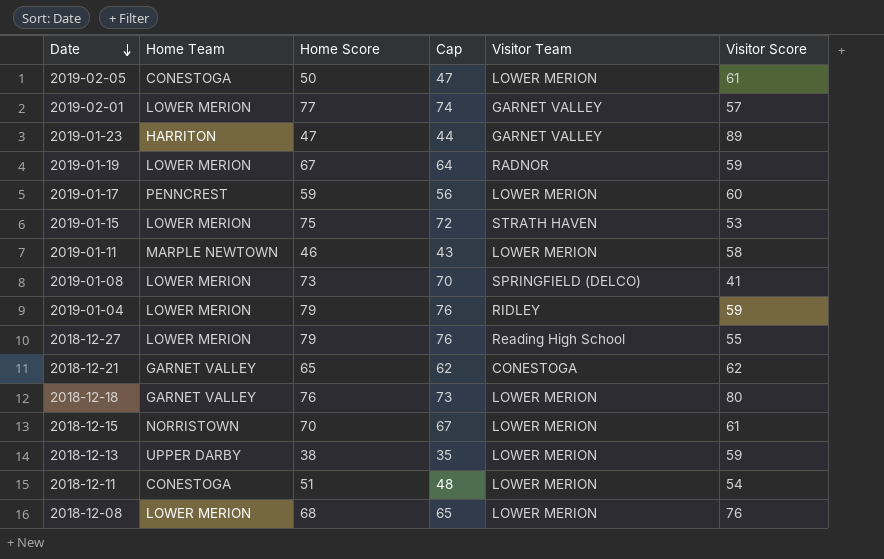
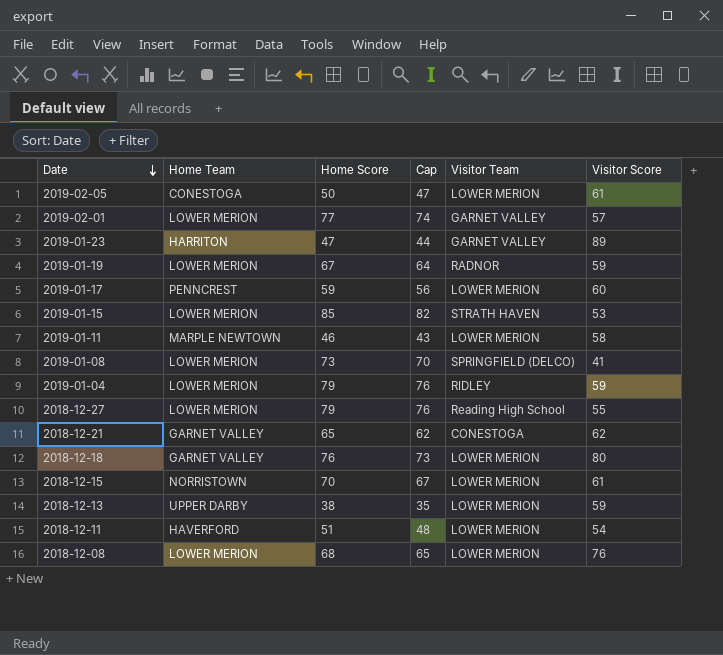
2019-01-15 | Home Score: 75 -> 85
2019-01-15 | Cap: 72 -> 82
2018-12-11 | Home Team: CONESTOGA -> HAVERFORD

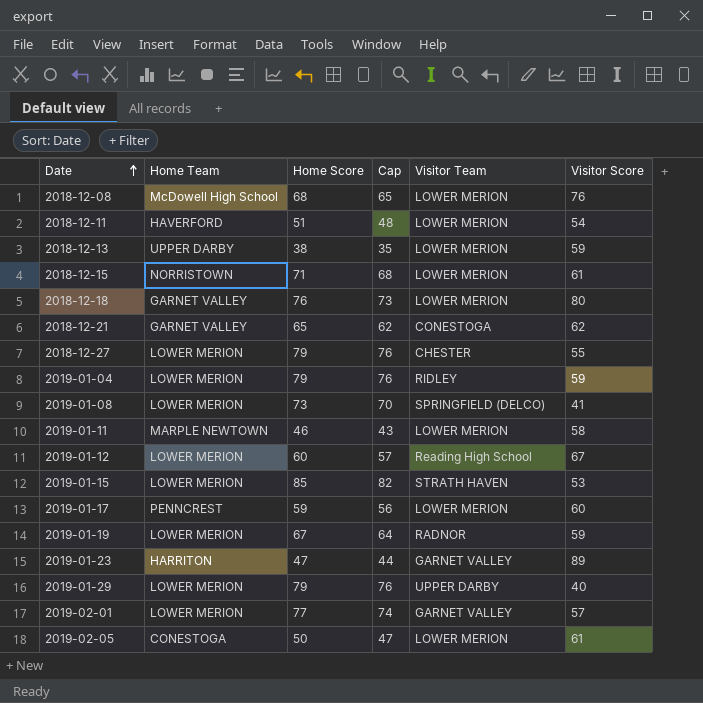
row order: Date descending -> Date ascending
2018-12-08 | Home Team: LOWER MERION -> McDowell High School
2018-12-15 | Home Score: 70 -> 71
2018-12-15 | Cap: 67 -> 68
2018-12-27 | Visitor Team: Reading High School -> CHESTER
row 2019-01-12: none -> LOWER MERION | 60 | 57 | Reading High School | 67
row 2019-01-29: none -> LOWER MERION | 79 | 76 | UPPER DARBY | 40

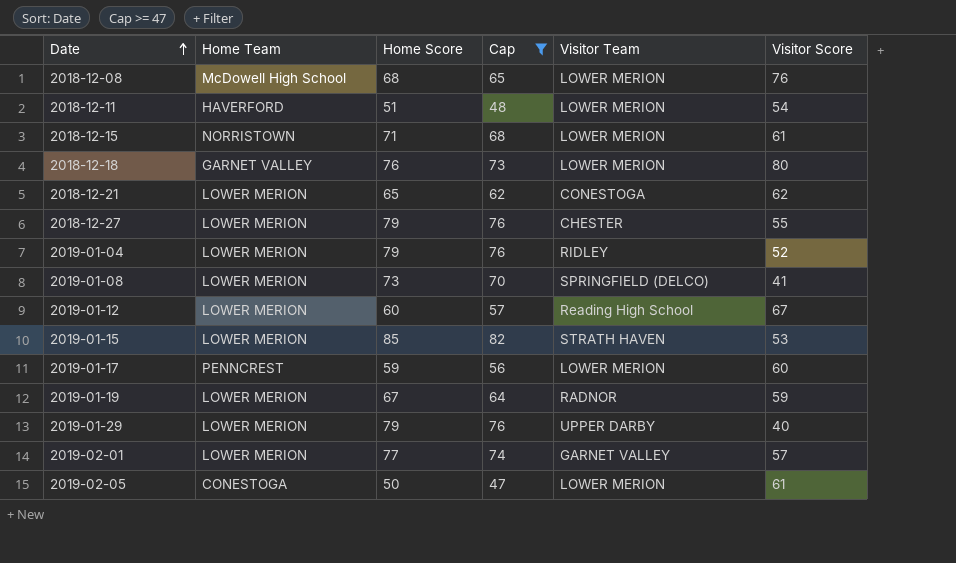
filter: none -> Cap >= 47
2018-12-21 | Home Team: GARNET VALLEY -> LOWER MERION
2019-01-04 | Visitor Score: 59 -> 52

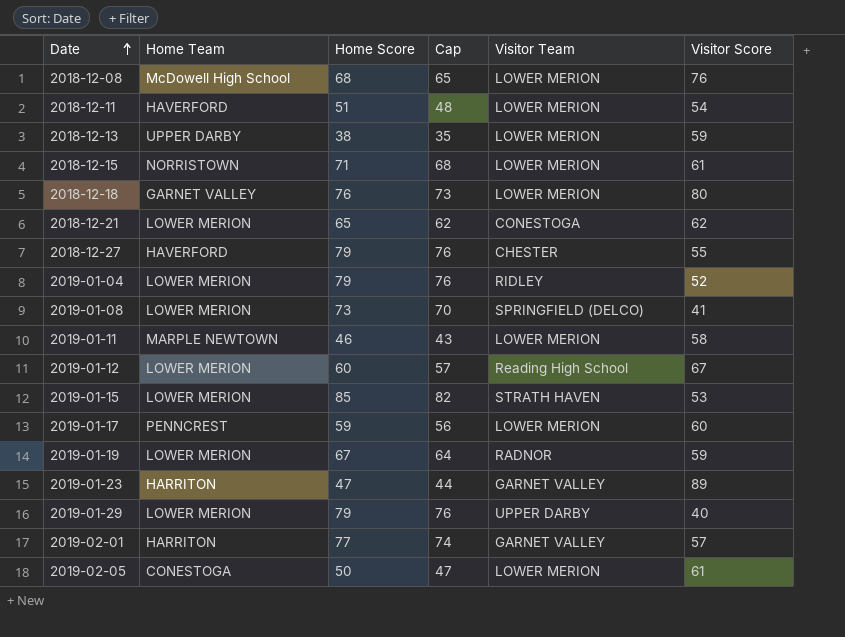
filter: Cap >= 47 -> none
2018-12-27 | Home Team: LOWER MERION -> HAVERFORD
2019-02-01 | Home Team: LOWER MERION -> HARRITON

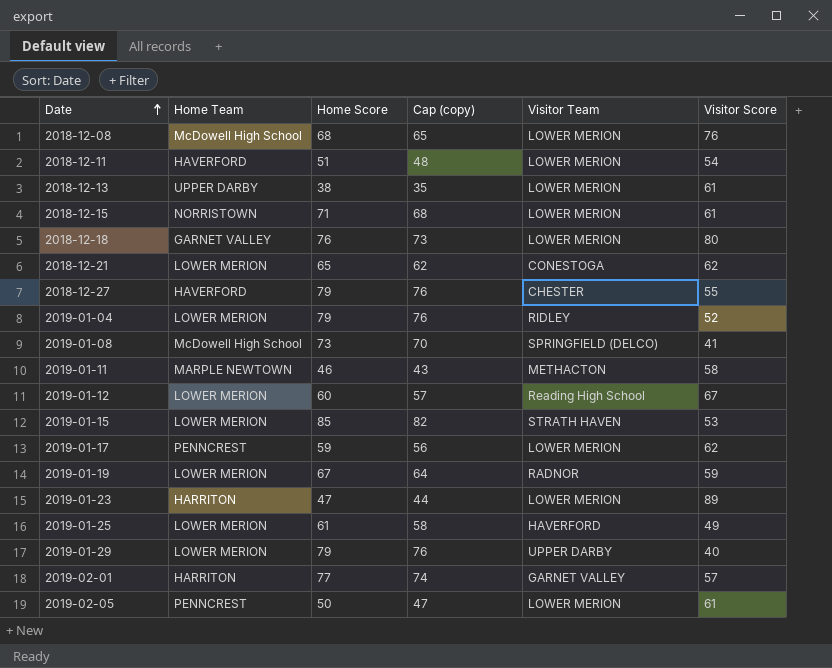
column name: Cap -> Cap (copy)
2018-12-13 | Visitor Score: 59 -> 61
2019-01-08 | Home Team: LOWER MERION -> McDowell High School
2019-01-11 | Visitor Team: LOWER MERION -> METHACTON
2019-01-17 | Visitor Score: 60 -> 62
2019-01-23 | Visitor Team: GARNET VALLEY -> LOWER MERION
row 2019-01-25: none -> LOWER MERION | 61 | 58 | HAVERFORD | 49
2019-02-05 | Home Team: CONESTOGA -> PENNCREST

